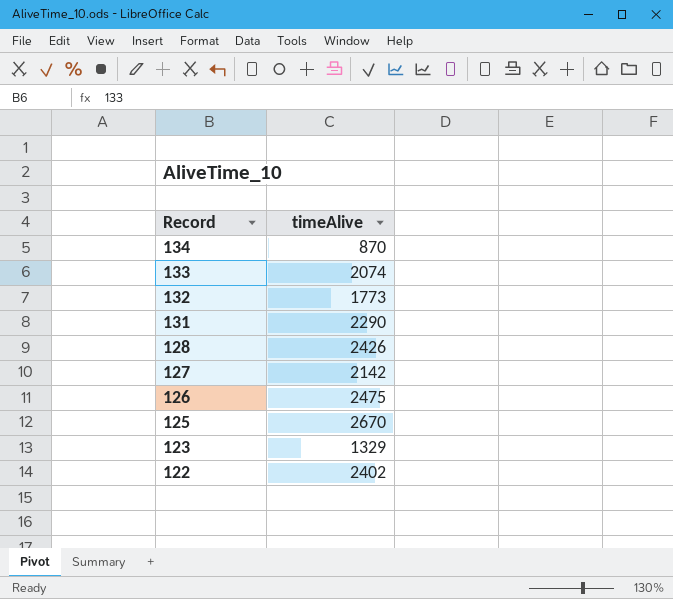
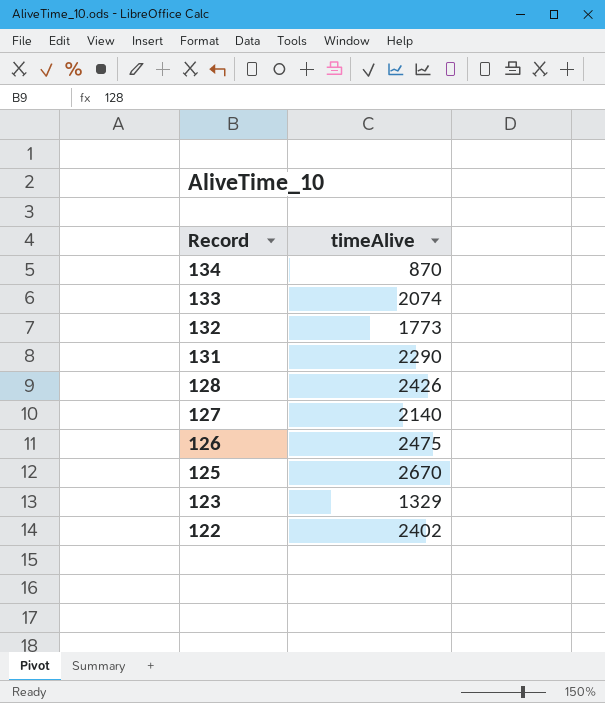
127 | timeAlive: 2142 -> 2140

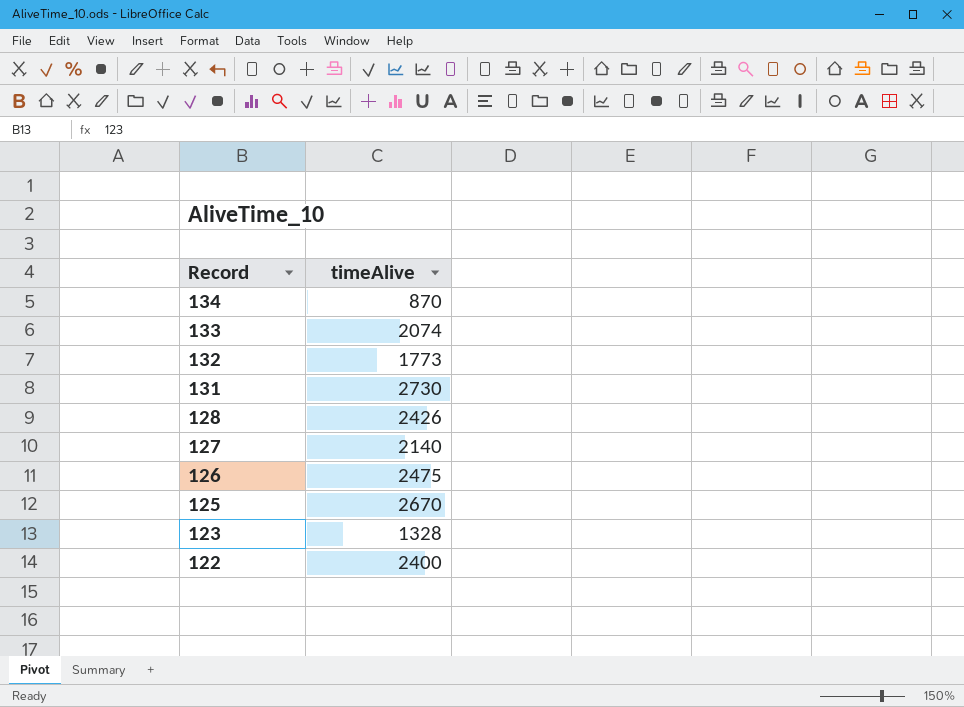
131 | timeAlive: 2290 -> 2730
123 | timeAlive: 1329 -> 1328
122 | timeAlive: 2402 -> 2400

